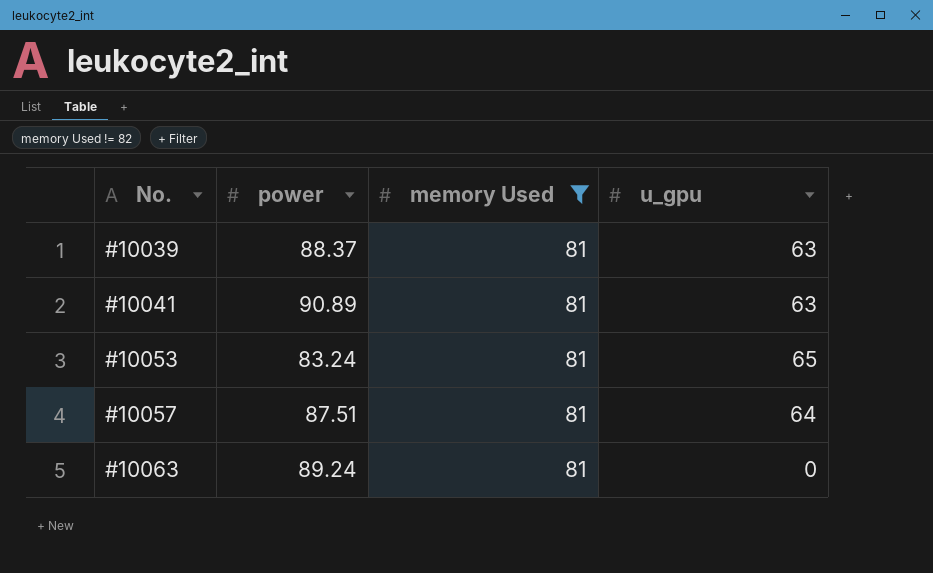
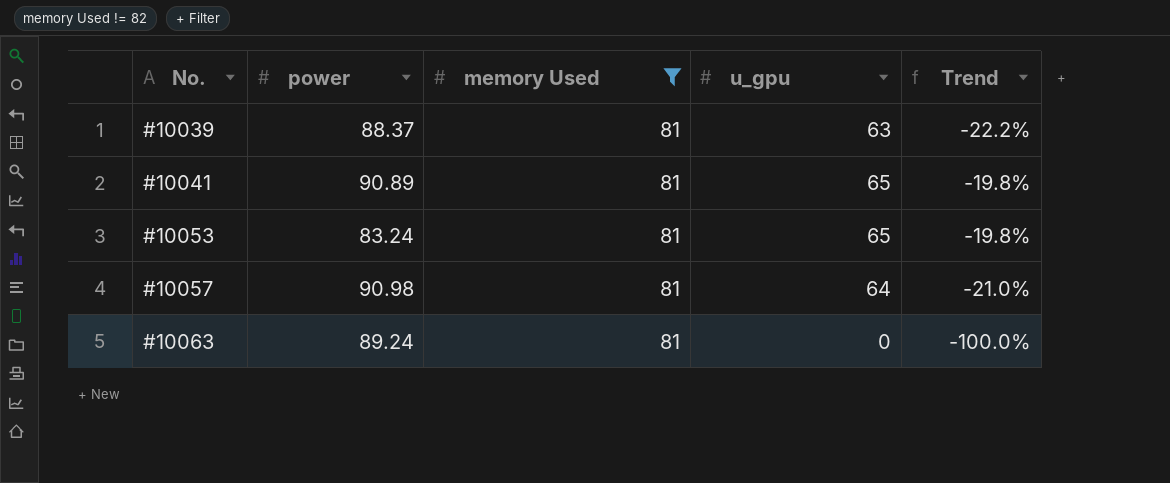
column Trend | formula: none -> ([u_gpu] - [memory Used]) / [memory Used]
#10041 | u_gpu: 63 -> 65
#10057 | power: 87.51 -> 90.98

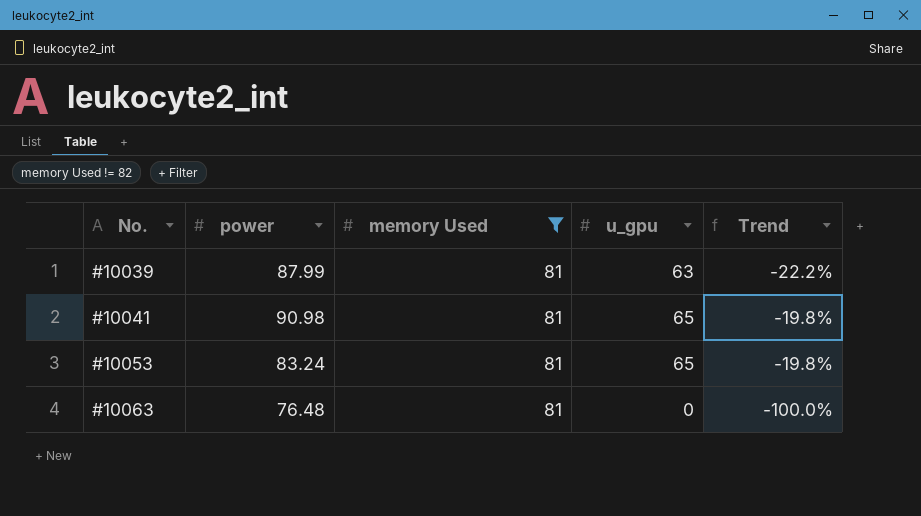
row #10057: 90.98 | 81 | 64 | -21.0% -> none
#10039 | power: 88.37 -> 87.99
#10041 | power: 90.89 -> 90.98
#10063 | power: 89.24 -> 76.48

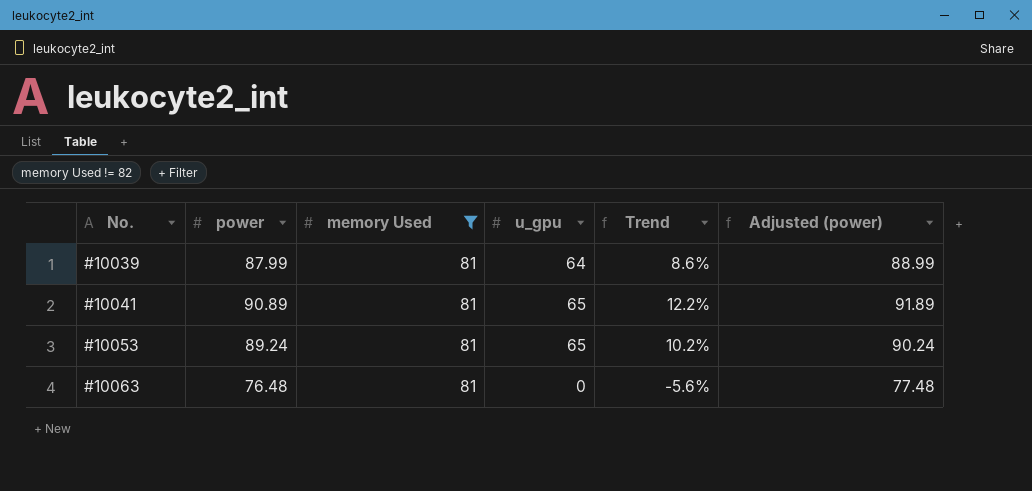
column Trend | formula: ([u_gpu] - [memory Used]) / [memory Used] -> ([power] - [memory Used]) / [memory Used]
column Adjusted (power) | formula: none -> [power] + 1
#10039 | u_gpu: 63 -> 64
#10041 | power: 90.98 -> 90.89
#10053 | power: 83.24 -> 89.24

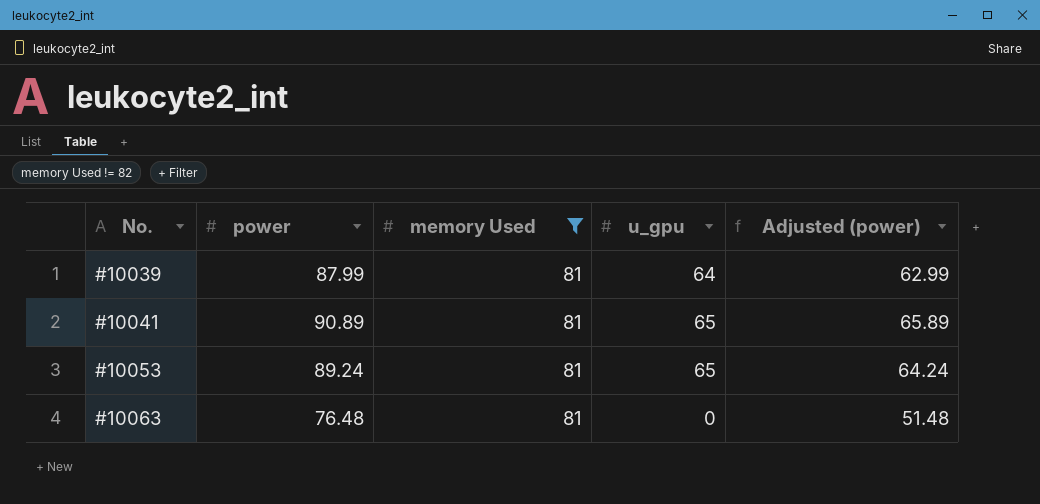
column Trend | formula: ([power] - [memory Used]) / [memory Used] -> none
column Adjusted (power) | formula: [power] + 1 -> [power] - 25

